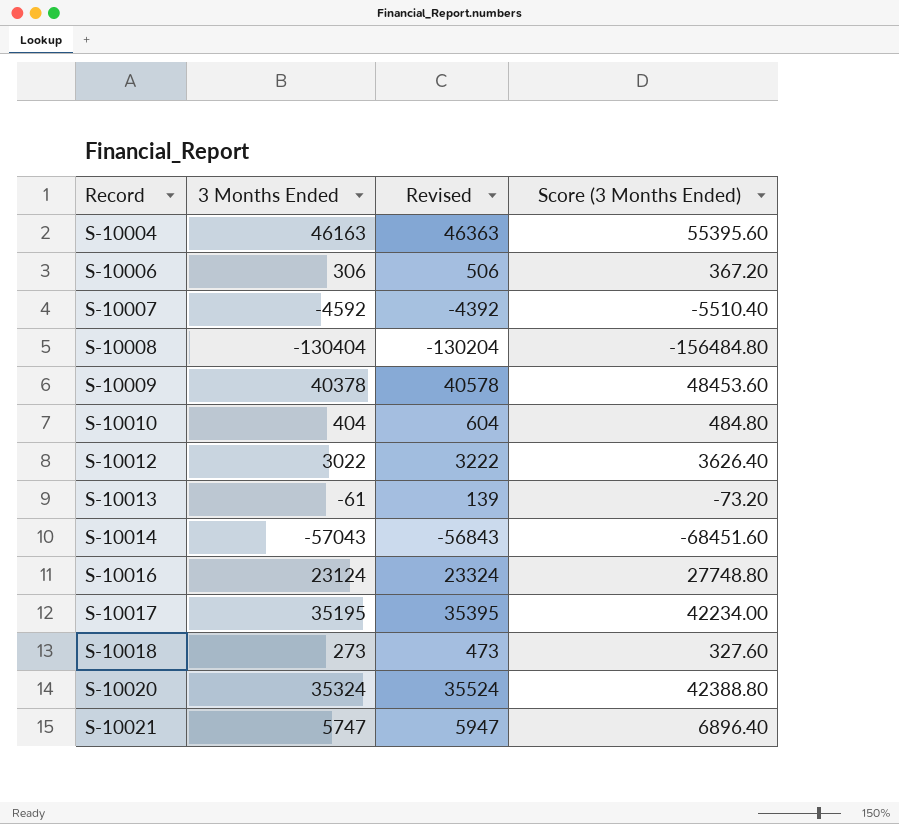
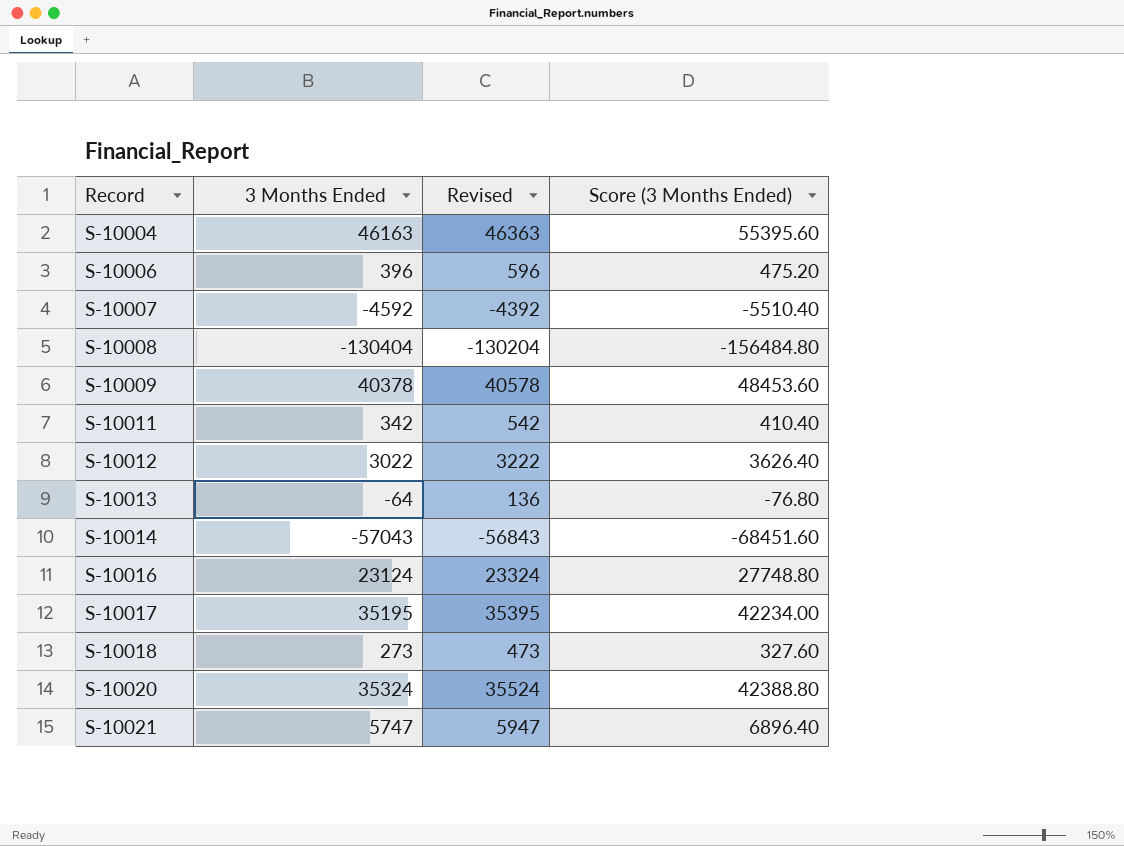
row S-10010: 404 | 604 | 484.80 -> none
S-10006 | 3 Months Ended: 306 -> 396
S-10006 | Revised: 506 -> 596
S-10006 | Score (3 Months Ended): 367.20 -> 475.20
row S-10011: none -> 342 | 542 | 410.40
S-10013 | 3 Months Ended: -61 -> -64
S-10013 | Revised: 139 -> 136
S-10013 | Score (3 Months Ended): -73.20 -> -76.80

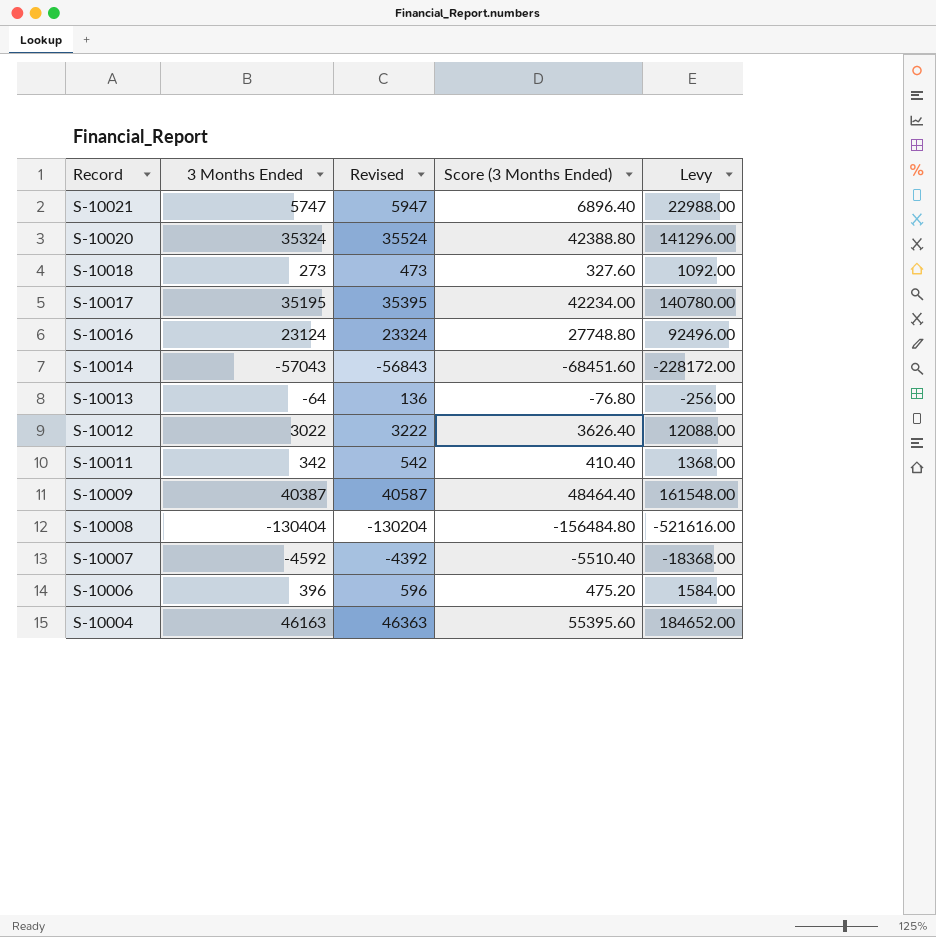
row order: Record ascending -> Record descending
column Levy | formula: none -> [3 Months Ended] * 4
S-10009 | 3 Months Ended: 40378 -> 40387
S-10009 | Revised: 40578 -> 40587
S-10009 | Score (3 Months Ended): 48453.60 -> 48464.40

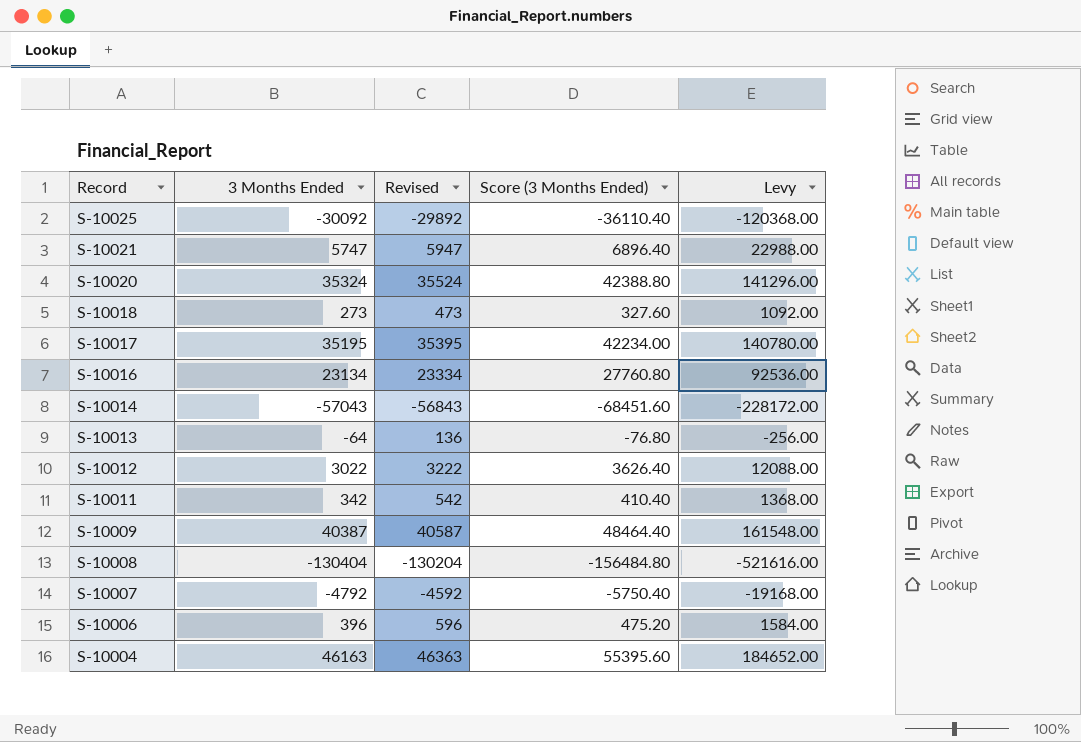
row S-10025: none -> -30092 | -29892 | -36110.40 | -120368.00
S-10016 | 3 Months Ended: 23124 -> 23134
S-10016 | Revised: 23324 -> 23334
S-10016 | Score (3 Months Ended): 27748.80 -> 27760.80
S-10016 | Levy: 92496.00 -> 92536.00
S-10007 | 3 Months Ended: -4592 -> -4792
S-10007 | Revised: -4392 -> -4592
S-10007 | Score (3 Months Ended): -5510.40 -> -5750.40
S-10007 | Levy: -18368.00 -> -19168.00

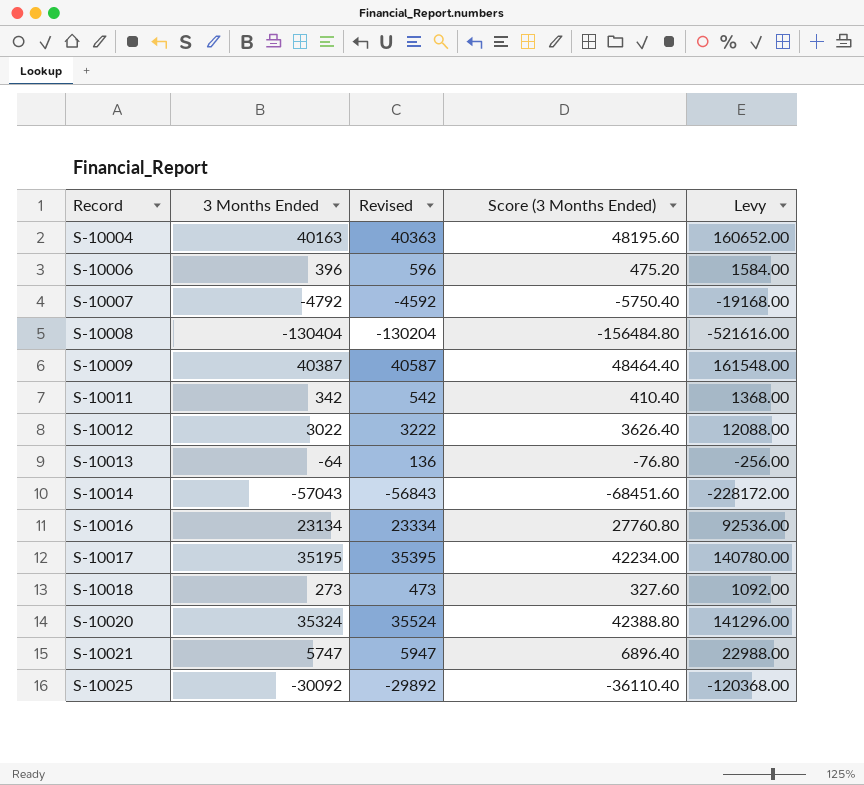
row order: Record descending -> Record ascending
S-10004 | 3 Months Ended: 46163 -> 40163
S-10004 | Revised: 46363 -> 40363
S-10004 | Score (3 Months Ended): 55395.60 -> 48195.60
S-10004 | Levy: 184652.00 -> 160652.00

